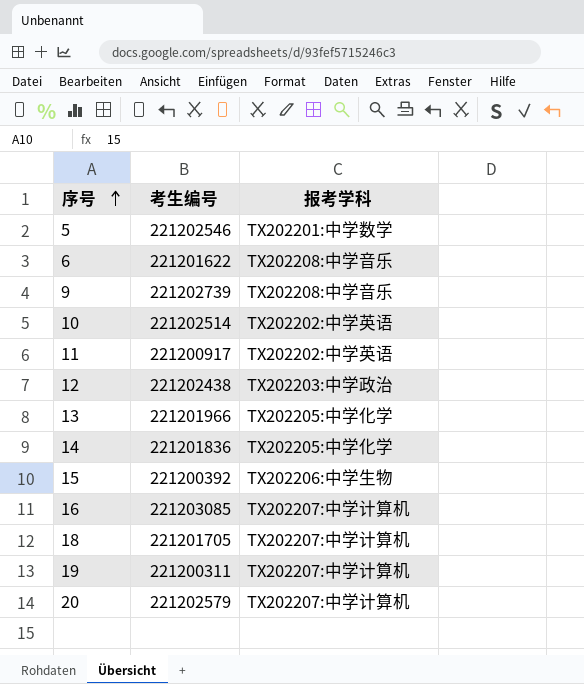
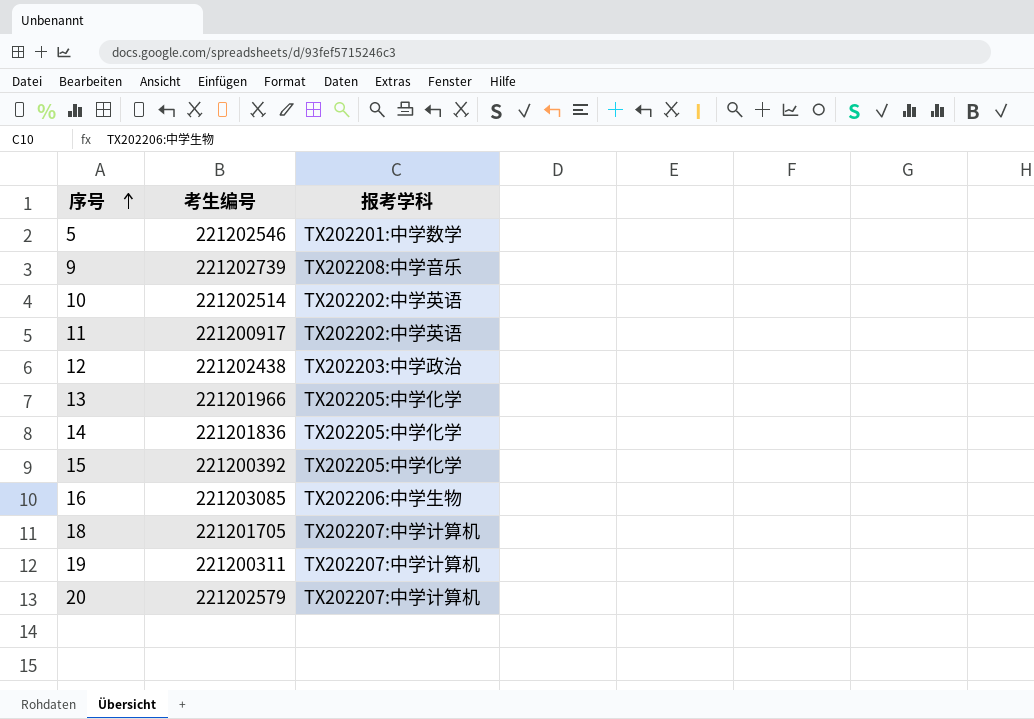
row 6: 221201622 | TX202208:中学音乐 -> none
15 | 报考学科: TX202206:中学生物 -> TX202205:中学化学
16 | 报考学科: TX202207:中学计算机 -> TX202206:中学生物

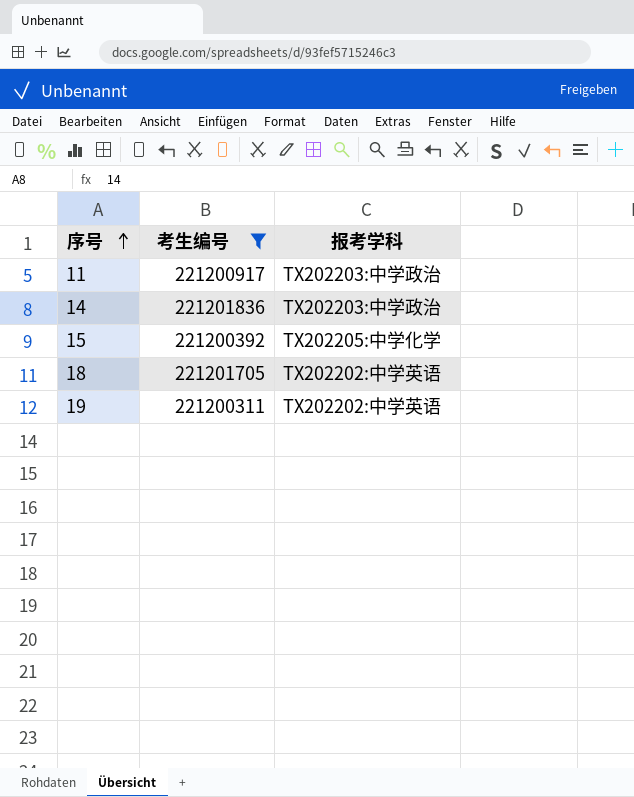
filter: none -> 考生编号 <= 221201836
11 | 报考学科: TX202202:中学英语 -> TX202203:中学政治
14 | 报考学科: TX202205:中学化学 -> TX202203:中学政治
18 | 报考学科: TX202207:中学计算机 -> TX202202:中学英语
19 | 报考学科: TX202207:中学计算机 -> TX202202:中学英语

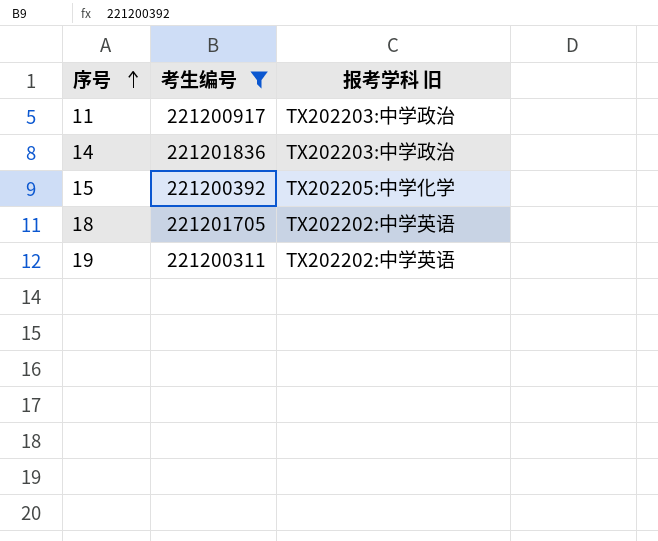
column name: 报考学科 -> 报考学科 旧

